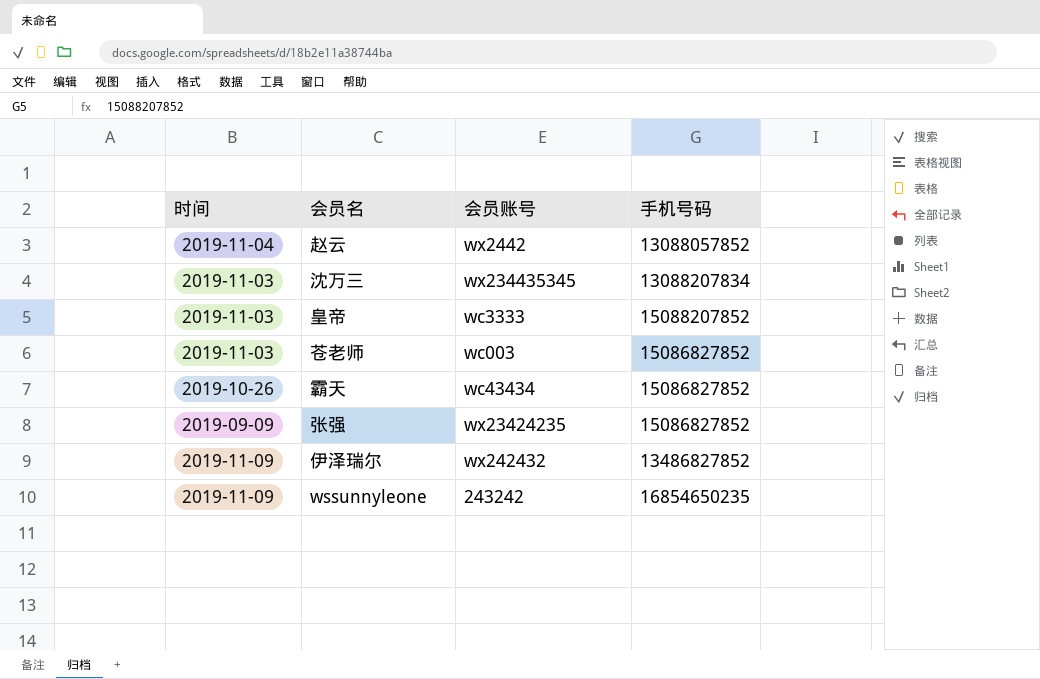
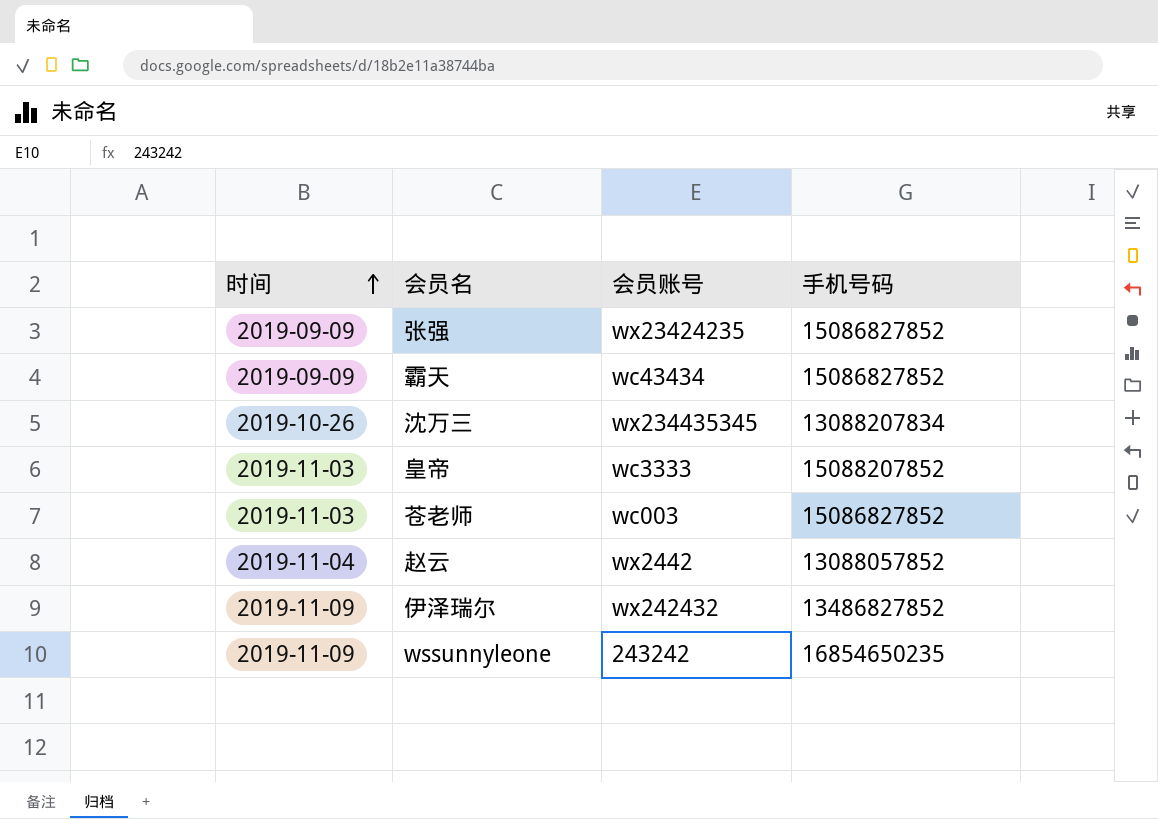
row order: none -> 时间 ascending
霸天 | 时间: 2019-10-26 -> 2019-09-09
沈万三 | 时间: 2019-11-03 -> 2019-10-26

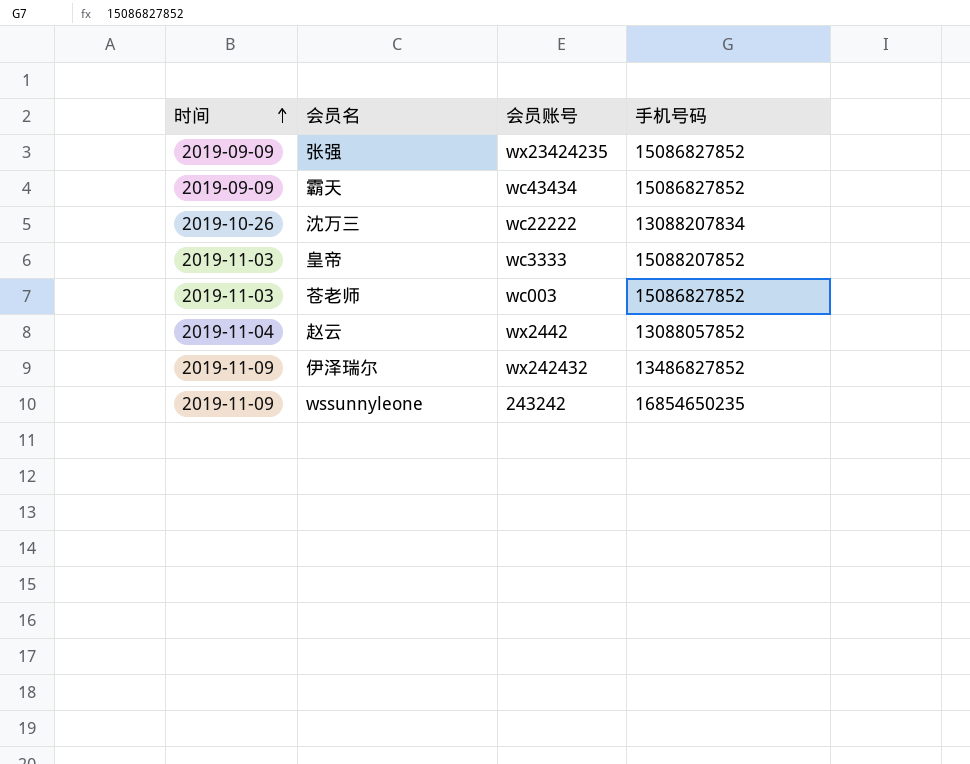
沈万三 | 会员账号: wx234435345 -> wc22222

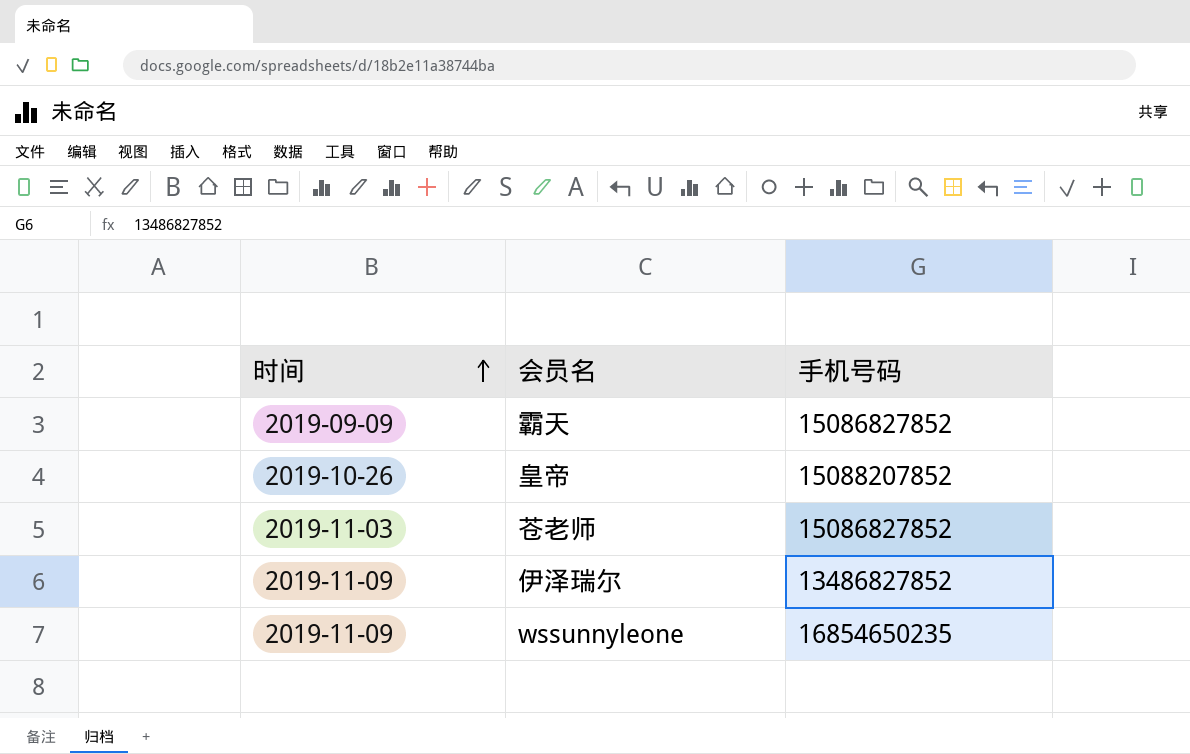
column 会员账号 | position: 3 -> none
row 张强: 2019-09-09 | wx23424235 | 15086827852 -> none
row 沈万三: 2019-10-26 | wc22222 | 13088207834 -> none
row 赵云: 2019-11-04 | wx2442 | 13088057852 -> none
皇帝 | 时间: 2019-11-03 -> 2019-10-26

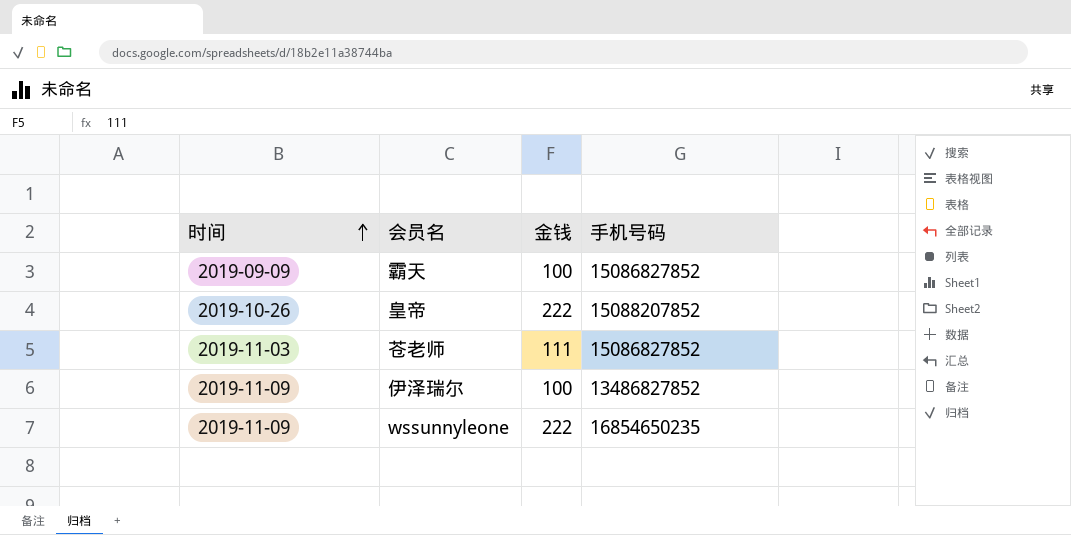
column 金钱 | position: none -> 3

